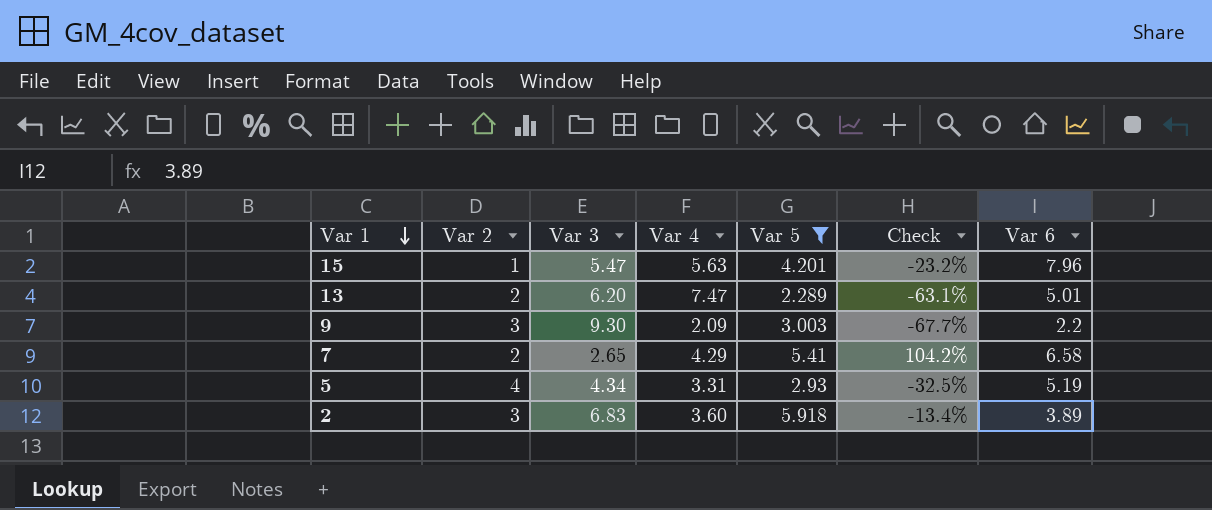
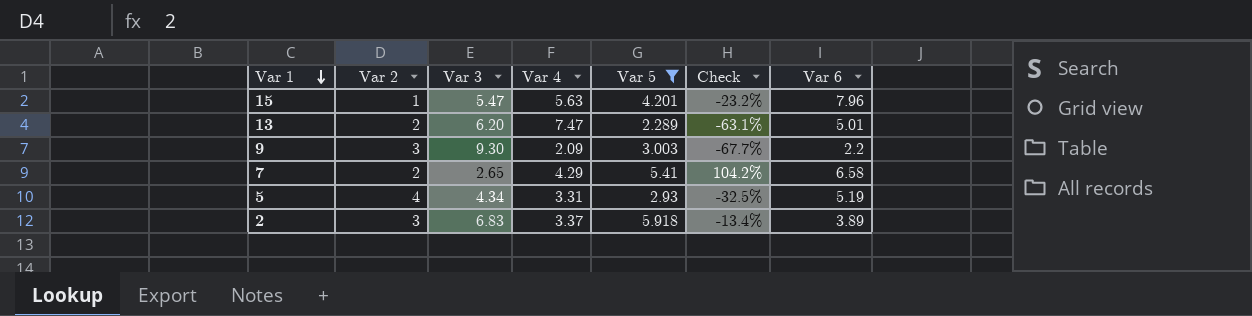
2 | Var 4: 3.60 -> 3.37

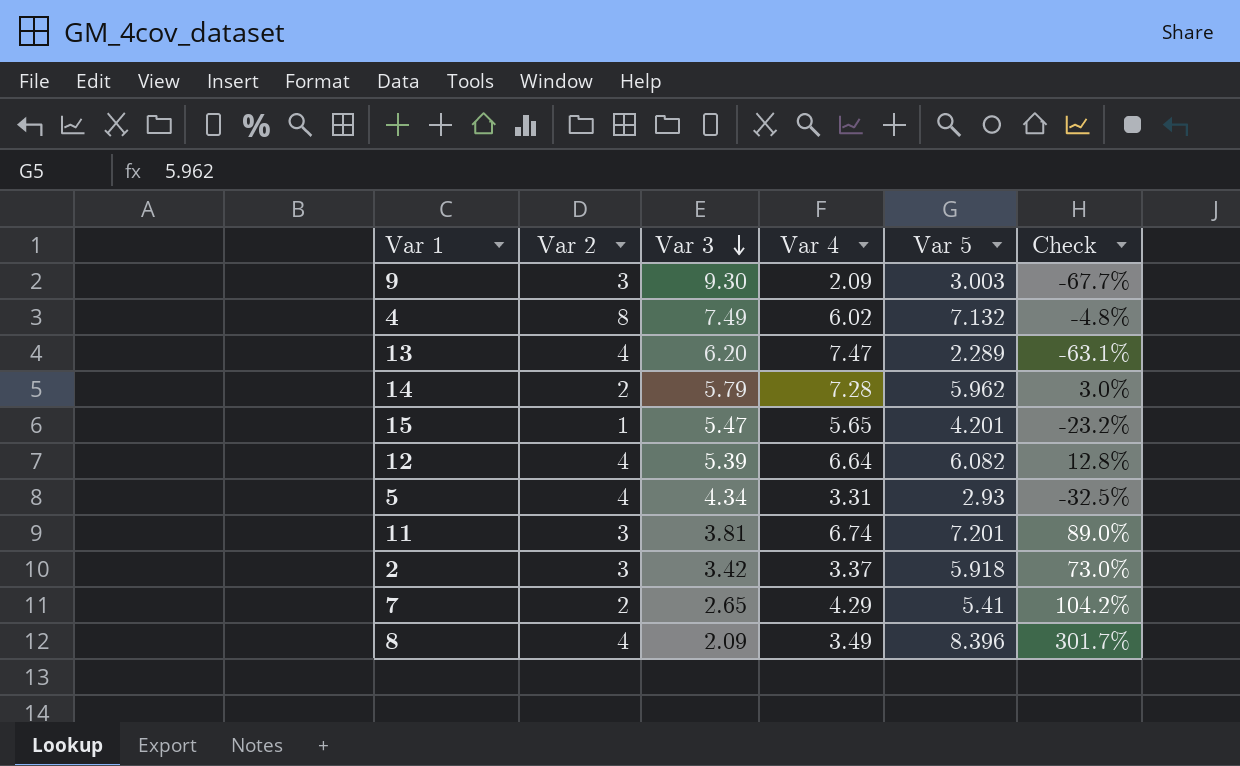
filter: Var 5 <= 5.918 -> none
row order: Var 1 descending -> Var 3 descending
column Var 6 | position: 7 -> none
13 | Var 2: 2 -> 4
15 | Var 4: 5.63 -> 5.65
2 | Var 3: 6.83 -> 3.42
2 | Check: -13.4% -> 73.0%

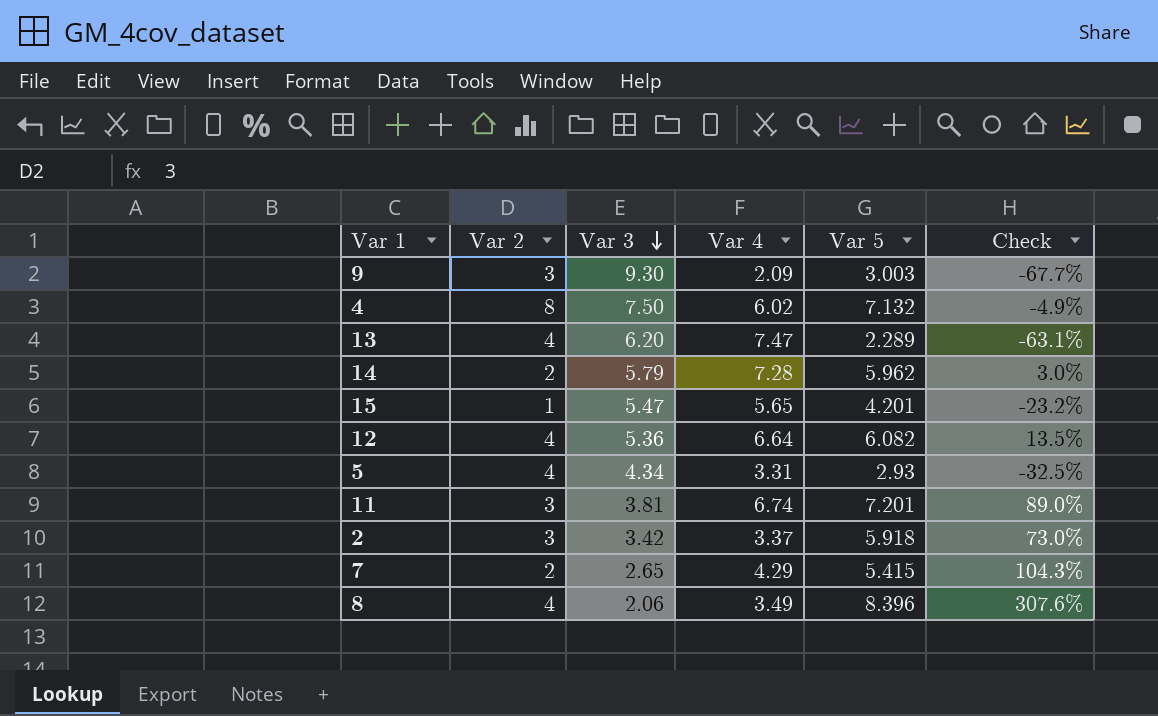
4 | Var 3: 7.49 -> 7.50
4 | Check: -4.8% -> -4.9%
12 | Var 3: 5.39 -> 5.36
12 | Check: 12.8% -> 13.5%
7 | Var 5: 5.41 -> 5.415
7 | Check: 104.2% -> 104.3%
8 | Var 3: 2.09 -> 2.06
8 | Check: 301.7% -> 307.6%

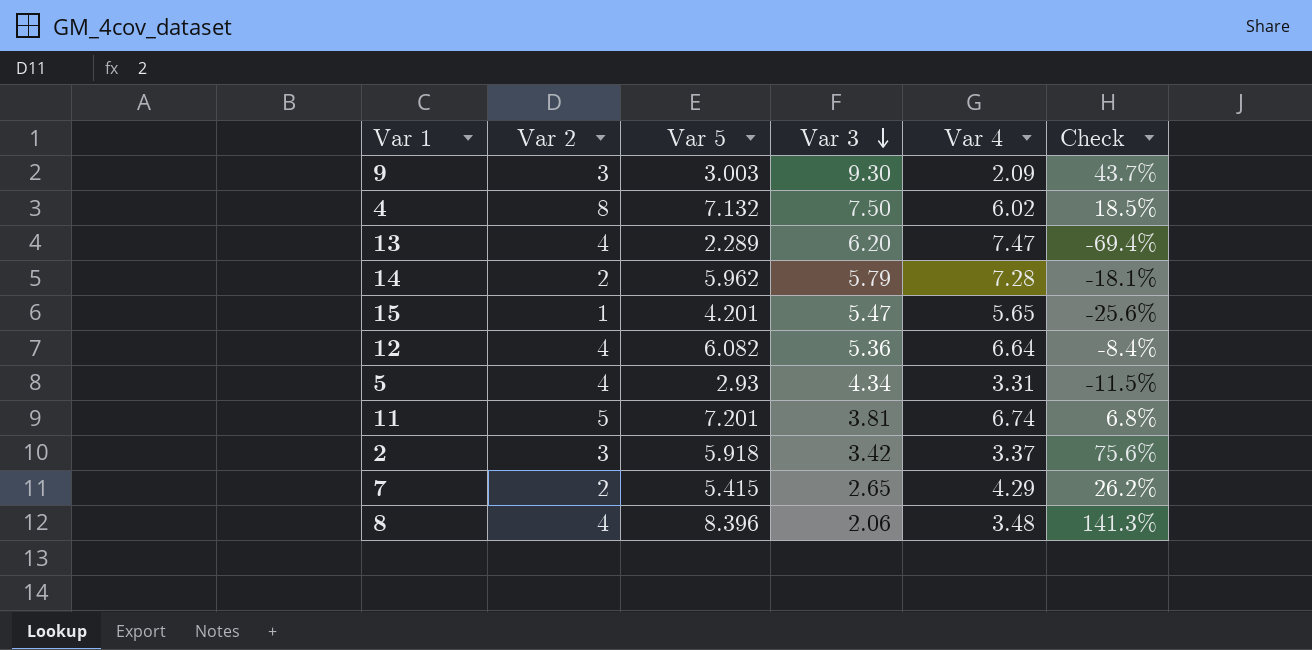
column Var 5 | position: 5 -> 3
column Check | formula: ([Var 5] - [Var 3]) / [Var 3] -> ([Var 5] - [Var 4]) / [Var 4]
11 | Var 2: 3 -> 5
8 | Var 4: 3.49 -> 3.48

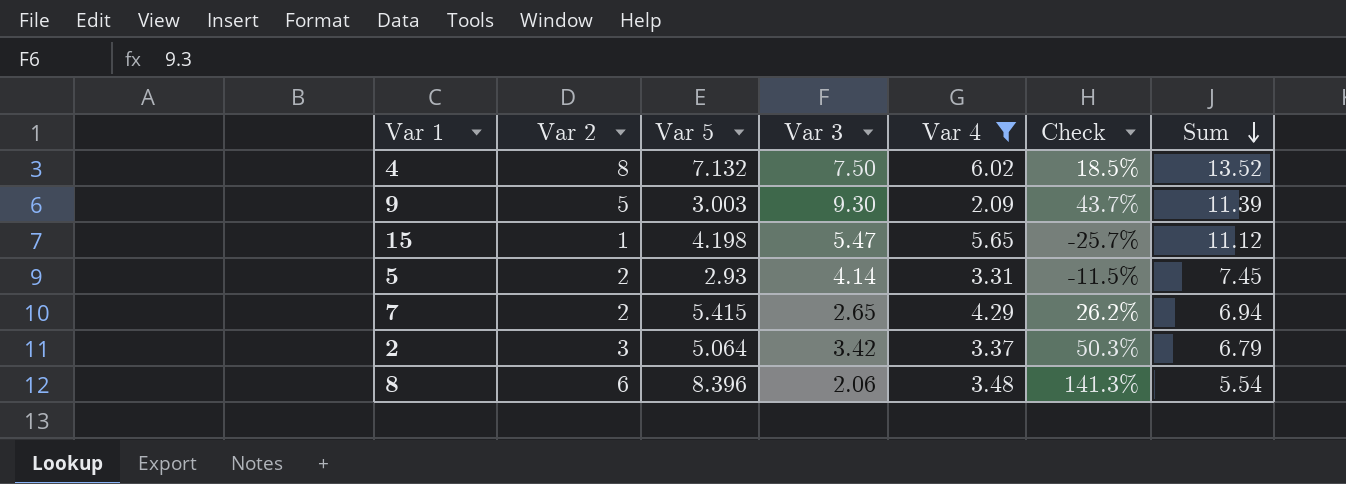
filter: none -> Var 4 <= 6.02
row order: Var 3 descending -> Sum descending
column Sum | formula: none -> [Var 3] + [Var 4]
9 | Var 2: 3 -> 5
15 | Var 5: 4.201 -> 4.198
15 | Check: -25.6% -> -25.7%
5 | Var 2: 4 -> 2
5 | Var 3: 4.34 -> 4.14
2 | Var 5: 5.918 -> 5.064
2 | Check: 75.6% -> 50.3%
8 | Var 2: 4 -> 6

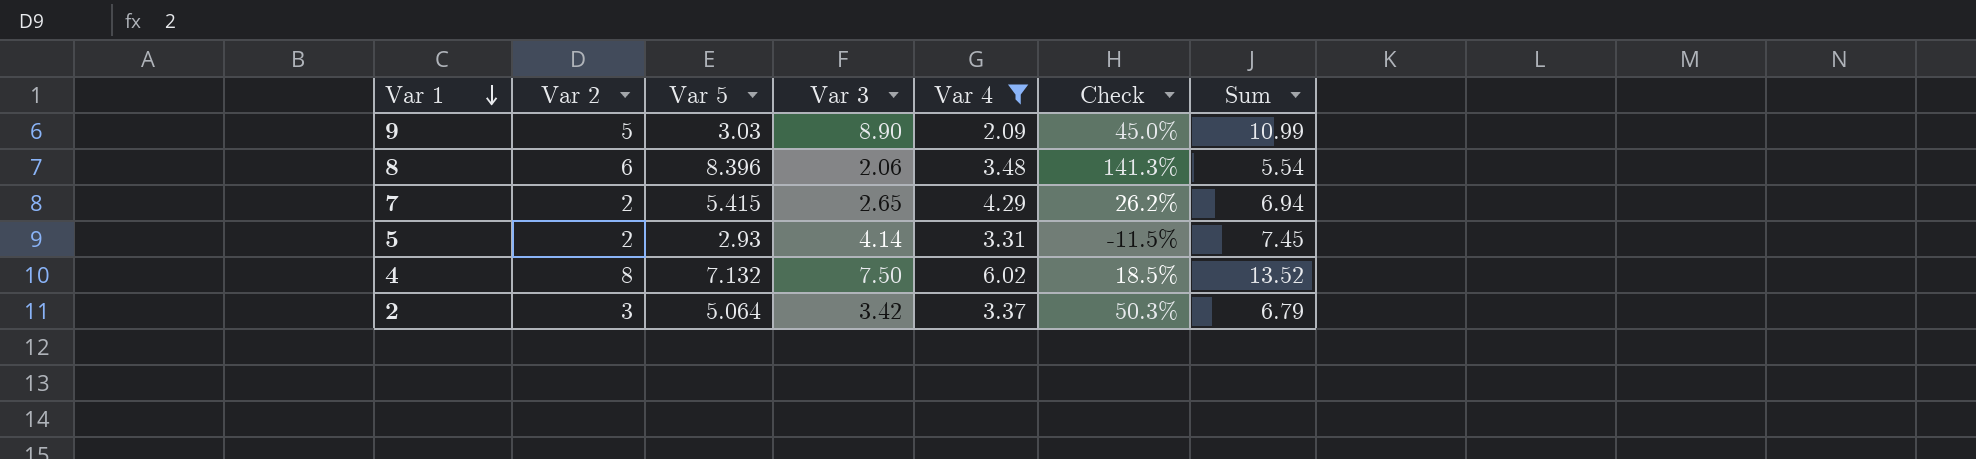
row order: Sum descending -> Var 1 descending
row 15: 1 | 4.198 | 5.47 | 5.65 | -25.7% | 11.12 -> none
9 | Var 5: 3.003 -> 3.03
9 | Var 3: 9.30 -> 8.90
9 | Check: 43.7% -> 45.0%
9 | Sum: 11.39 -> 10.99

